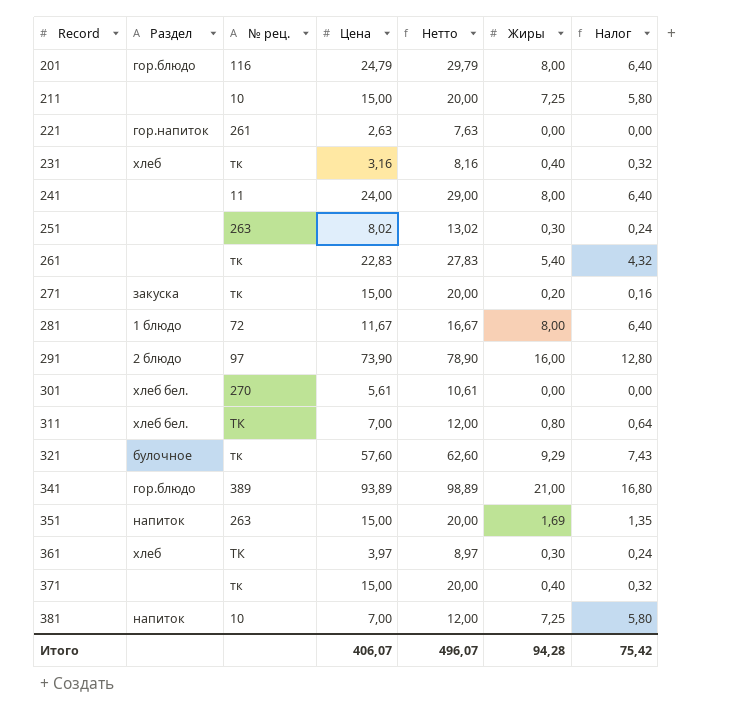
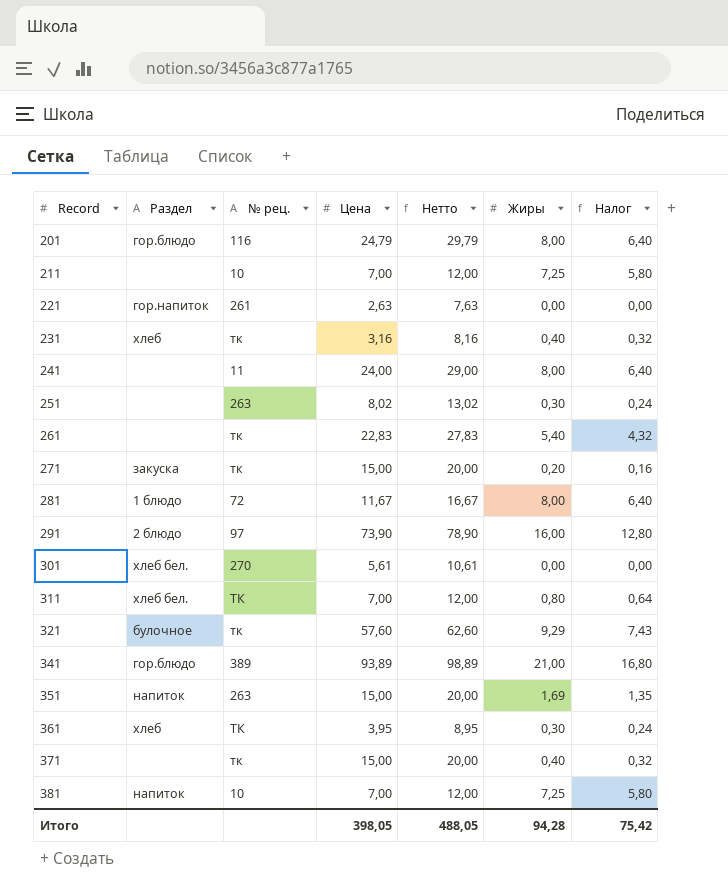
211 | Цена: 15,00 -> 7,00
211 | Нетто: 20,00 -> 12,00
361 | Цена: 3,97 -> 3,95
361 | Нетто: 8,97 -> 8,95
Итого | Цена: 406,07 -> 398,05
Итого | Нетто: 496,07 -> 488,05

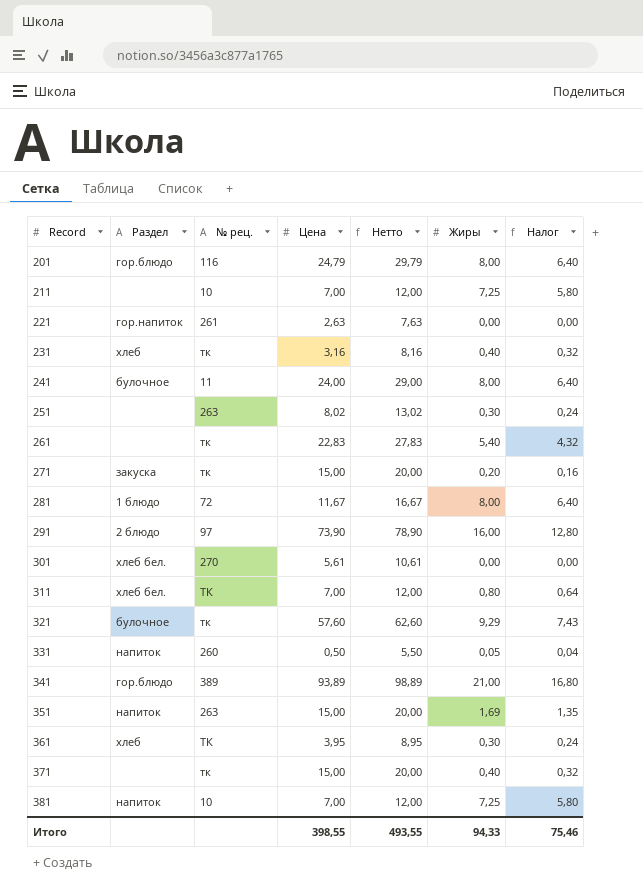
241 | Раздел: none -> булочное
row 331: none -> напиток | 260 | 0,50 | 5,50 | 0,05 | 0,04
Итого | Цена: 398,05 -> 398,55
Итого | Нетто: 488,05 -> 493,55
Итого | Жиры: 94,28 -> 94,33
Итого | Налог: 75,42 -> 75,46

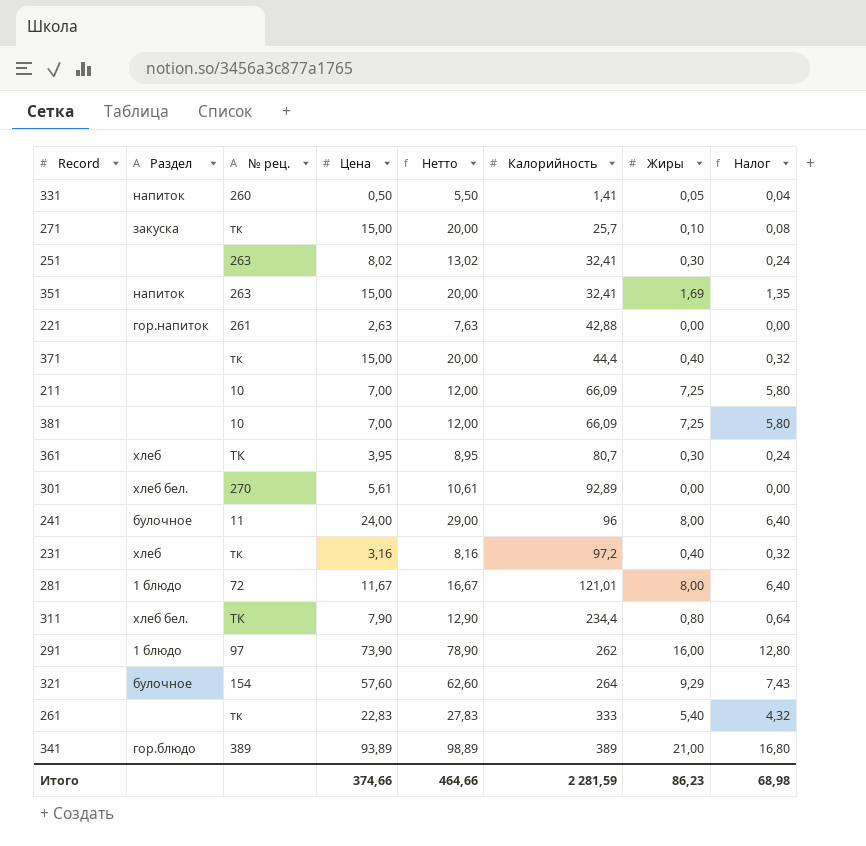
row order: Record ascending -> Калорийность ascending
column Калорийность | position: none -> 6
row 201: гор.блюдо | 116 | 24,79 | 29,79 | 8,00 | 6,40 -> none
271 | Жиры: 0,20 -> 0,10
271 | Налог: 0,16 -> 0,08
381 | Раздел: напиток -> none
311 | Цена: 7,00 -> 7,90
311 | Нетто: 12,00 -> 12,90
291 | Раздел: 2 блюдо -> 1 блюдо
321 | № рец.: тк -> 154
Итого | Цена: 398,55 -> 374,66
Итого | Нетто: 493,55 -> 464,66
Итого | Жиры: 94,33 -> 86,23
Итого | Налог: 75,46 -> 68,98

